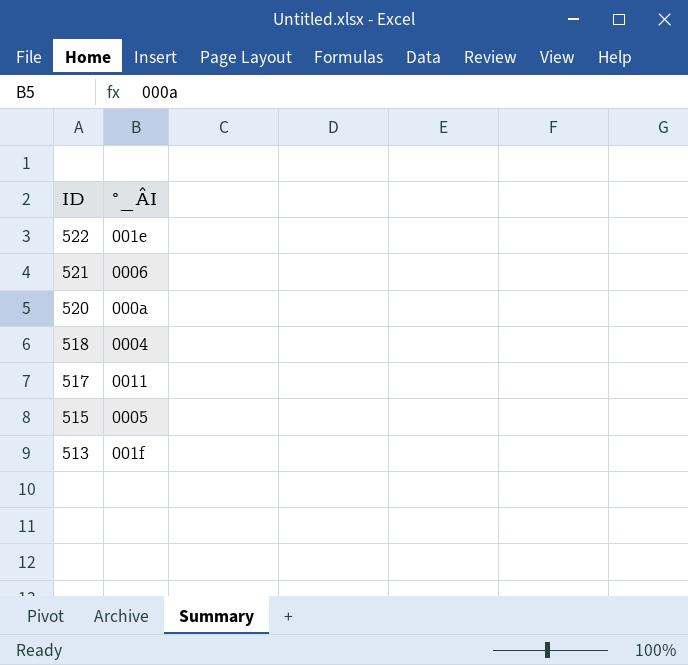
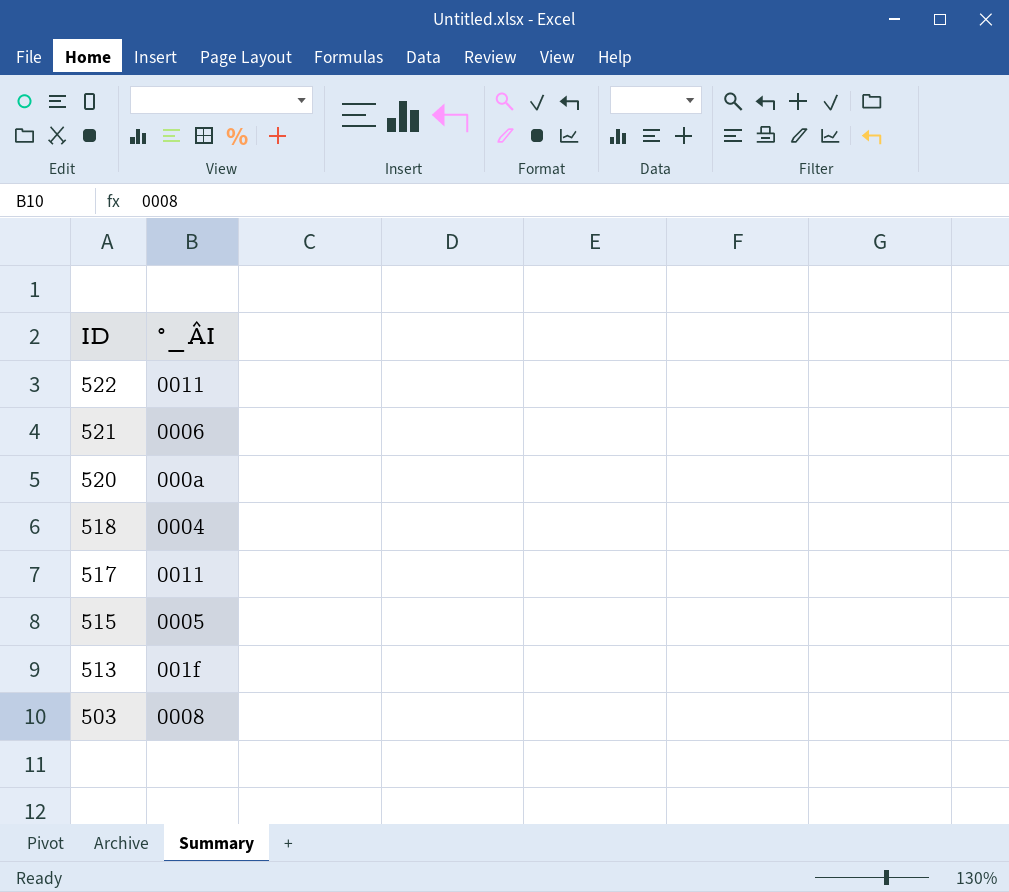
522 | °_ÂI: 001e -> 0011
row 503: none -> 0008

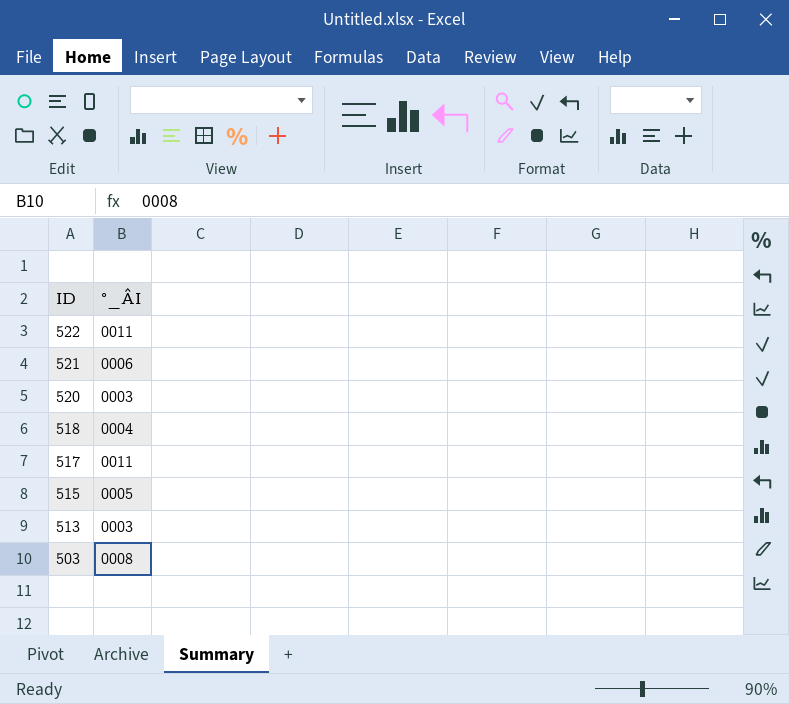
520 | °_ÂI: 000a -> 0003
513 | °_ÂI: 001f -> 0003

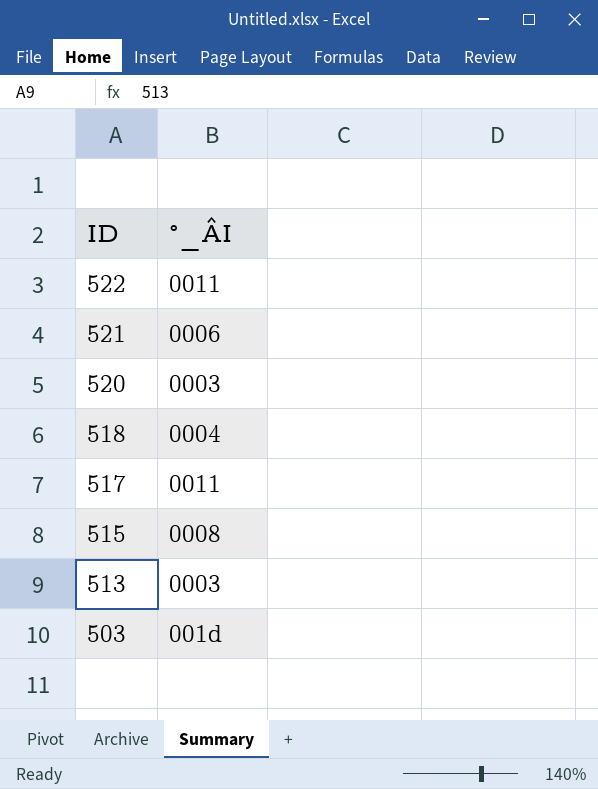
515 | °_ÂI: 0005 -> 0008
503 | °_ÂI: 0008 -> 001d

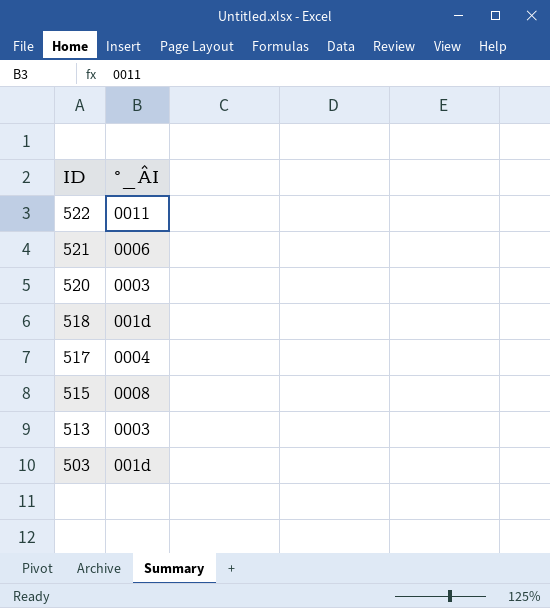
518 | °_ÂI: 0004 -> 001d
517 | °_ÂI: 0011 -> 0004

